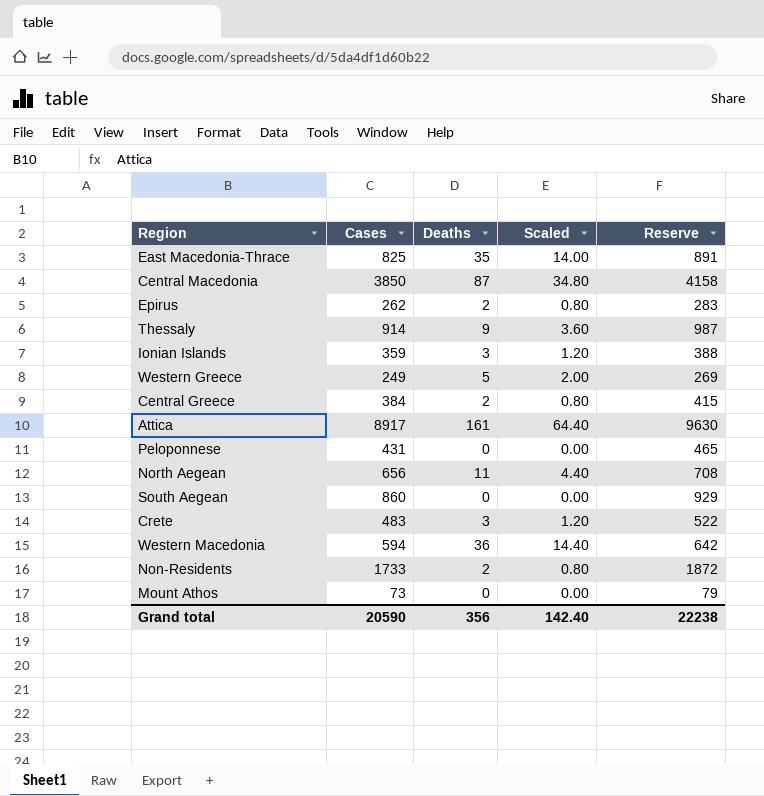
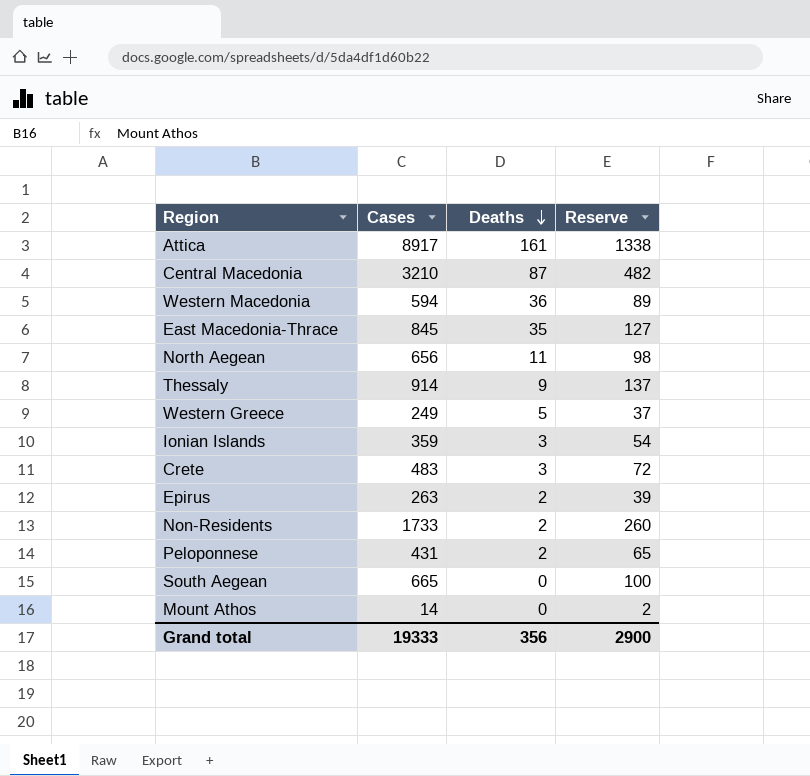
row order: none -> Deaths descending
column Scaled | formula: [Deaths] * 0.4 -> none
column Reserve | formula: [Cases] * 1.08 -> [Cases] * 0.15
row Central Greece: 384 | 2 | 0.80 | 415 -> none
Central Macedonia | Cases: 3850 -> 3210
East Macedonia-Thrace | Cases: 825 -> 845
Epirus | Cases: 262 -> 263
Peloponnese | Deaths: 0 -> 2
South Aegean | Cases: 860 -> 665
Mount Athos | Cases: 73 -> 14
Grand total | Cases: 20590 -> 19333
Grand total | Reserve: 22238 -> 2900

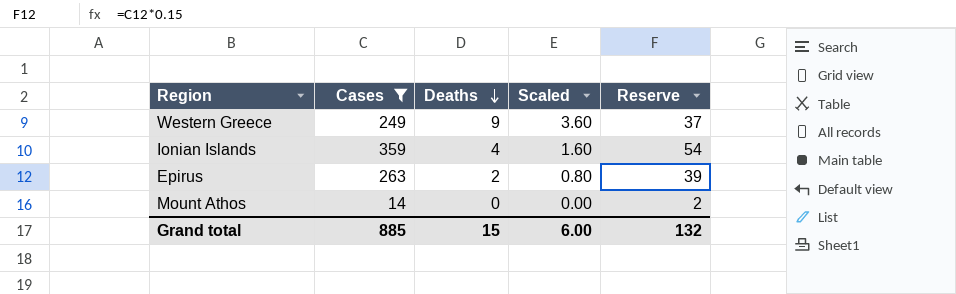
filter: none -> Cases <= 359
column Scaled | formula: none -> [Deaths] * 0.4
Western Greece | Deaths: 5 -> 9
Ionian Islands | Deaths: 3 -> 4
Grand total | Cases: 19333 -> 885
Grand total | Deaths: 356 -> 15
Grand total | Reserve: 2900 -> 132

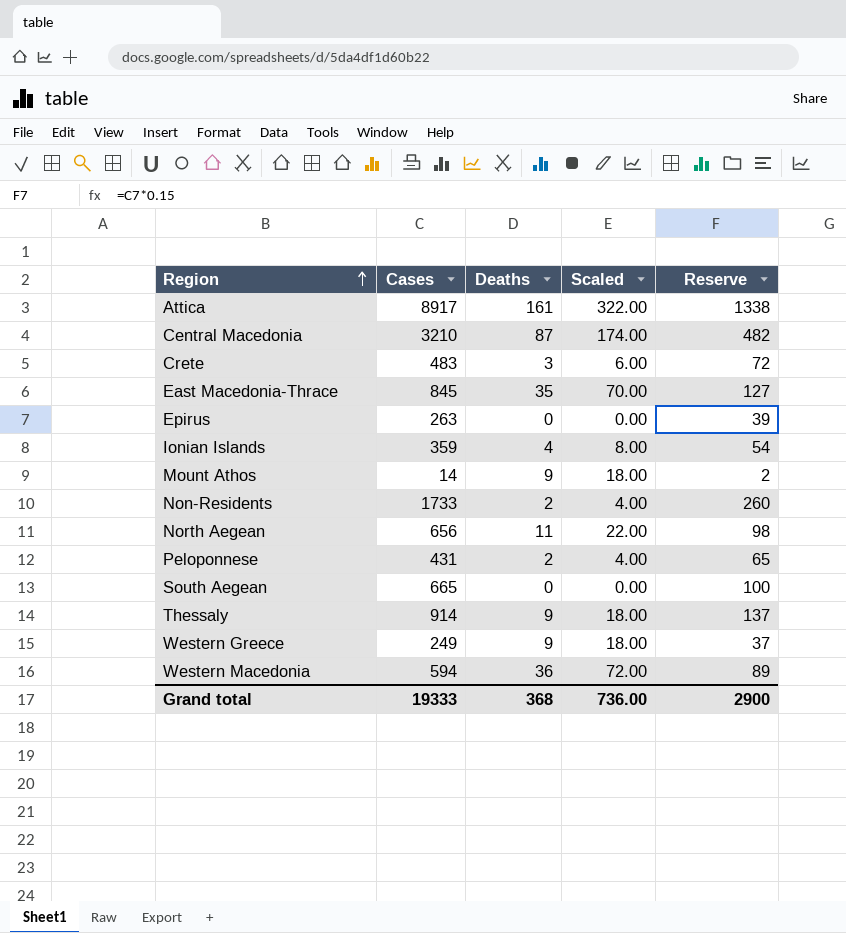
filter: Cases <= 359 -> none
row order: Deaths descending -> Region ascending
column Scaled | formula: [Deaths] * 0.4 -> [Deaths] * 2
Epirus | Deaths: 2 -> 0
Mount Athos | Deaths: 0 -> 9
Grand total | Cases: 885 -> 19333
Grand total | Deaths: 15 -> 368
Grand total | Scaled: 6.00 -> 736.00
Grand total | Reserve: 132 -> 2900

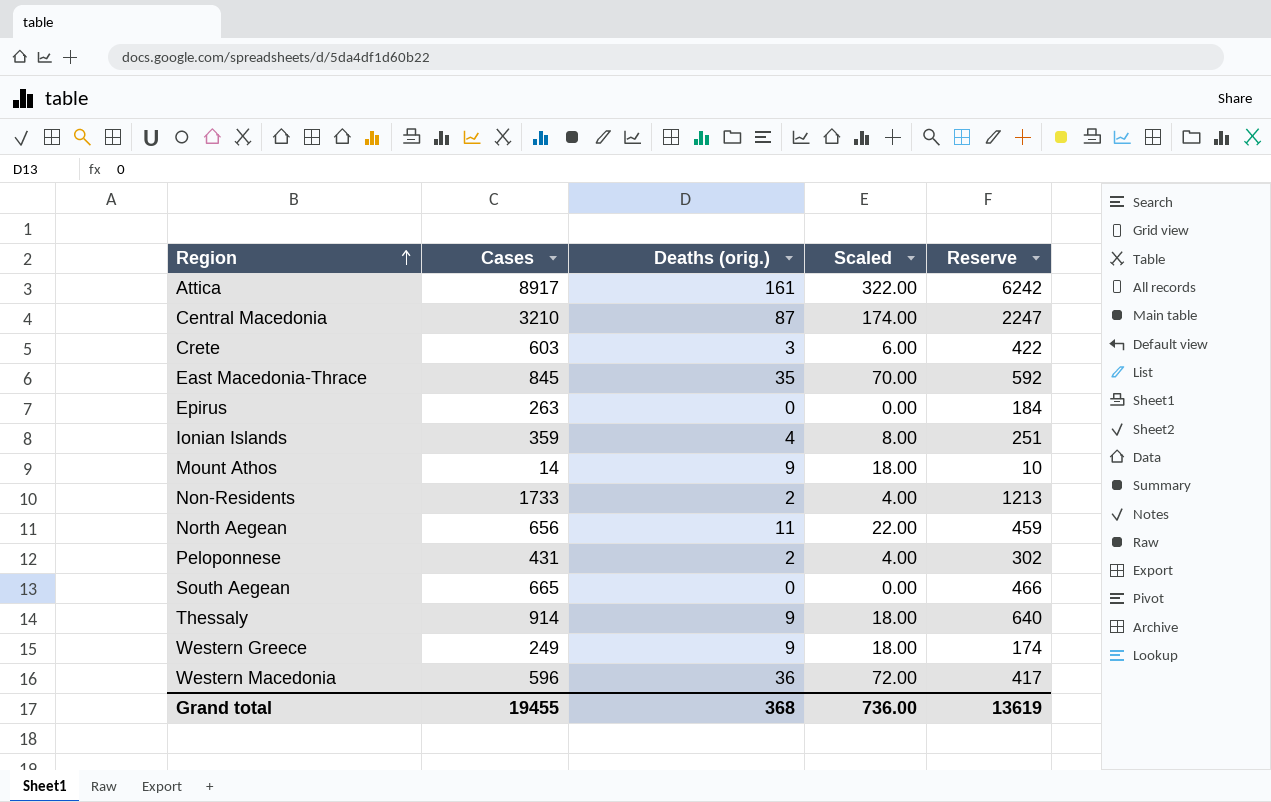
column name: Deaths -> Deaths (orig.)
column Reserve | formula: [Cases] * 0.15 -> [Cases] * 0.7
Crete | Cases: 483 -> 603
Western Macedonia | Cases: 594 -> 596
Grand total | Cases: 19333 -> 19455
Grand total | Reserve: 2900 -> 13619

